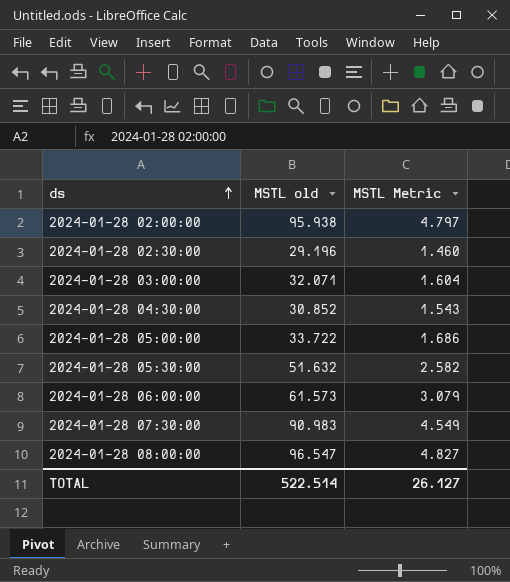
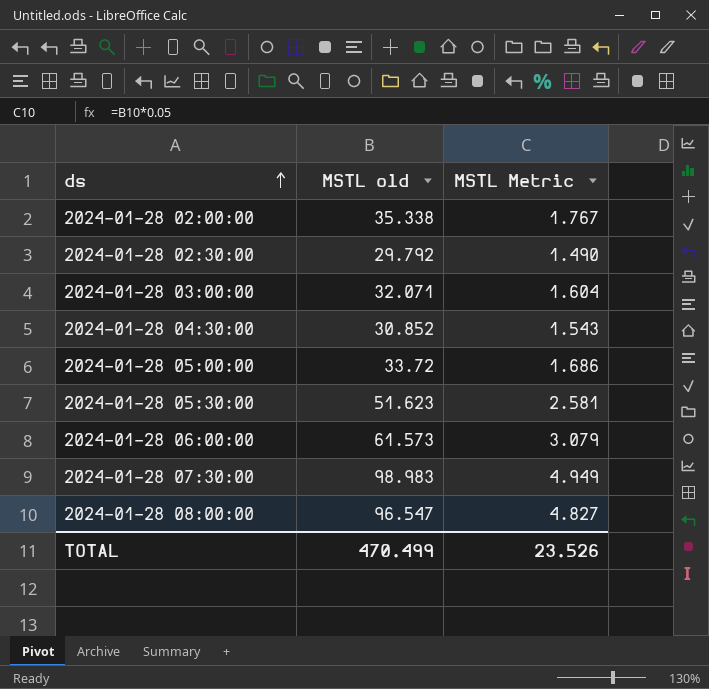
2024-01-28 02:00:00 | MSTL old: 95.938 -> 35.338
2024-01-28 02:00:00 | MSTL Metric: 4.797 -> 1.767
2024-01-28 02:30:00 | MSTL old: 29.196 -> 29.792
2024-01-28 02:30:00 | MSTL Metric: 1.460 -> 1.490
2024-01-28 05:00:00 | MSTL old: 33.722 -> 33.72
2024-01-28 05:30:00 | MSTL old: 51.632 -> 51.623
2024-01-28 05:30:00 | MSTL Metric: 2.582 -> 2.581
2024-01-28 07:30:00 | MSTL old: 90.983 -> 98.983
2024-01-28 07:30:00 | MSTL Metric: 4.549 -> 4.949
TOTAL | MSTL old: 522.514 -> 470.499
TOTAL | MSTL Metric: 26.127 -> 23.526

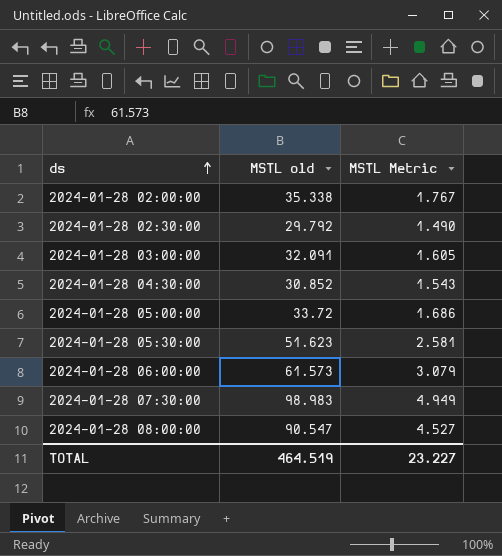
2024-01-28 03:00:00 | MSTL old: 32.071 -> 32.091
2024-01-28 03:00:00 | MSTL Metric: 1.604 -> 1.605
2024-01-28 08:00:00 | MSTL old: 96.547 -> 90.547
2024-01-28 08:00:00 | MSTL Metric: 4.827 -> 4.527
TOTAL | MSTL old: 470.499 -> 464.519
TOTAL | MSTL Metric: 23.526 -> 23.227

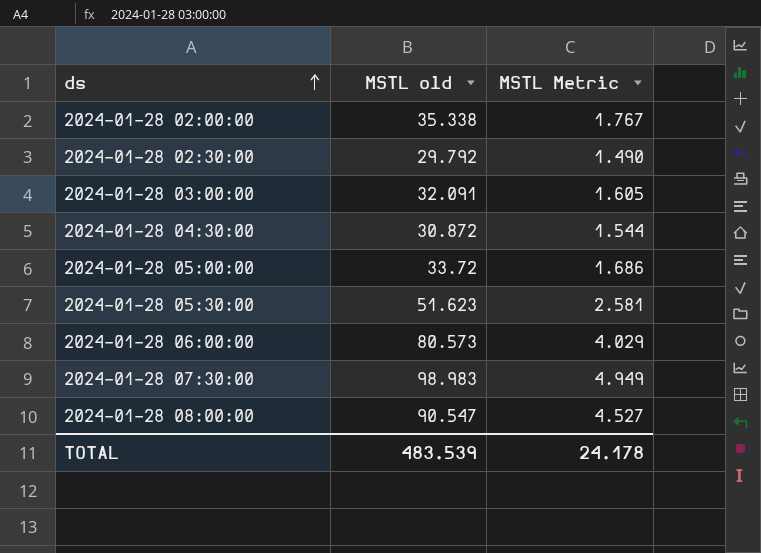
2024-01-28 04:30:00 | MSTL old: 30.852 -> 30.872
2024-01-28 04:30:00 | MSTL Metric: 1.543 -> 1.544
2024-01-28 06:00:00 | MSTL old: 61.573 -> 80.573
2024-01-28 06:00:00 | MSTL Metric: 3.079 -> 4.029
TOTAL | MSTL old: 464.519 -> 483.539
TOTAL | MSTL Metric: 23.227 -> 24.178

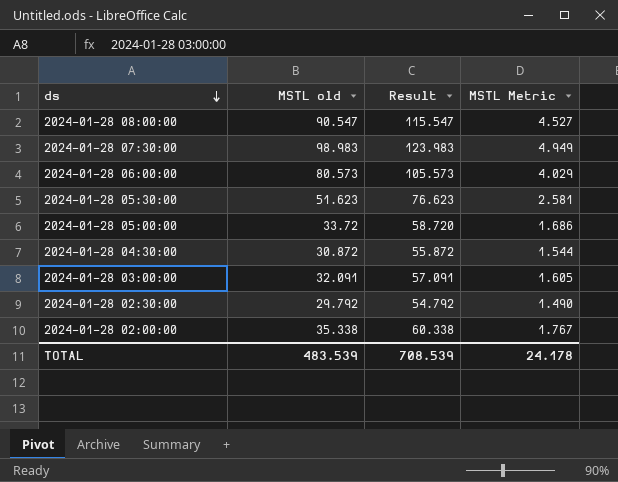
row order: ds ascending -> ds descending
column Result | formula: none -> [MSTL old] + 25

